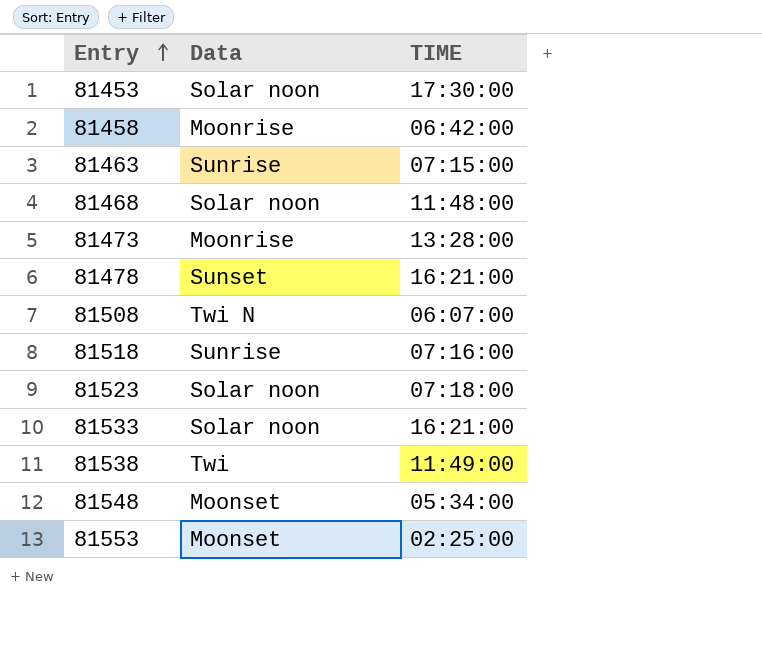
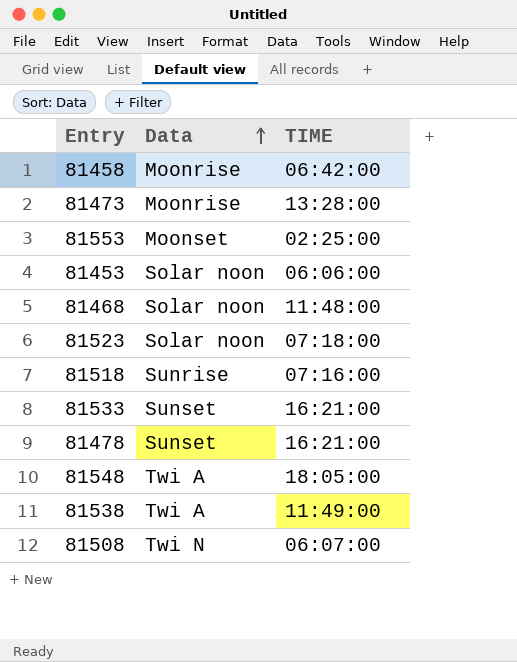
row order: Entry ascending -> Data ascending
row 81463: Sunrise | 07:15:00 -> none
81453 | TIME: 17:30:00 -> 06:06:00
81533 | Data: Solar noon -> Sunset
81548 | Data: Moonset -> Twi A
81548 | TIME: 05:34:00 -> 18:05:00
81538 | Data: Twi -> Twi A

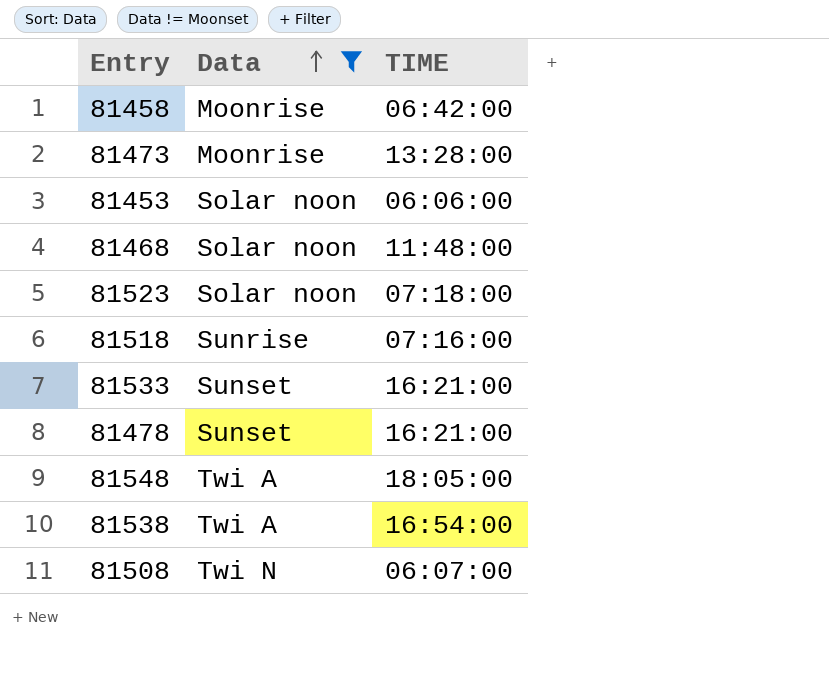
filter: none -> Data != Moonset
81538 | TIME: 11:49:00 -> 16:54:00

